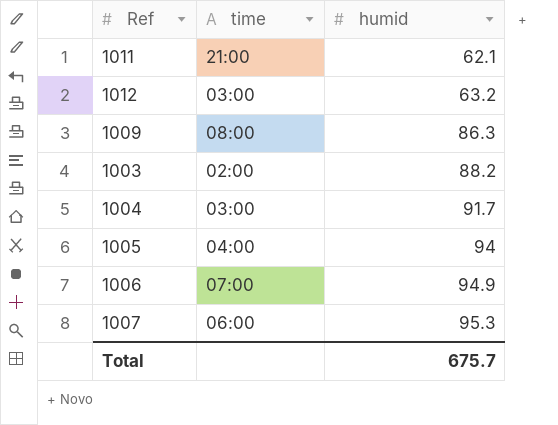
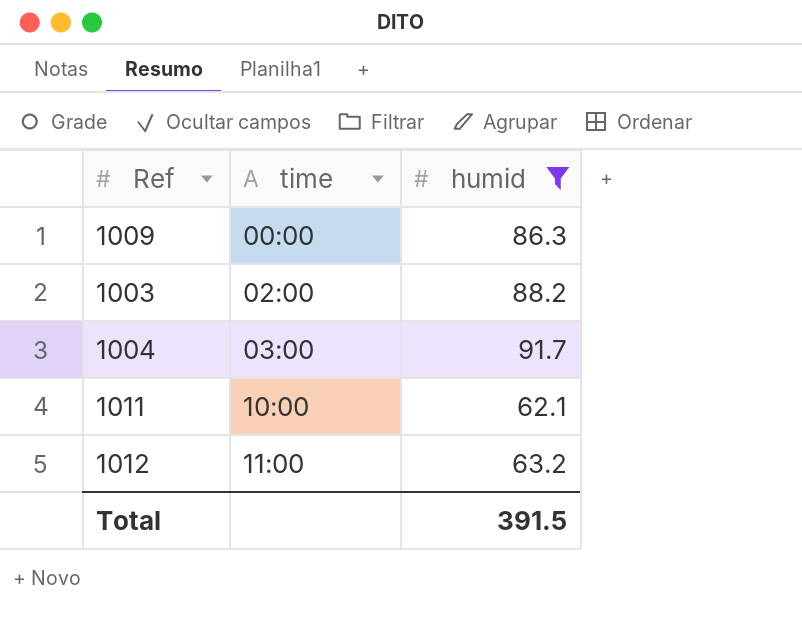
filter: none -> humid <= 91.7
row order: humid ascending -> time ascending
1009 | time: 08:00 -> 00:00
1011 | time: 21:00 -> 10:00
1012 | time: 03:00 -> 11:00
Total | humid: 675.7 -> 391.5

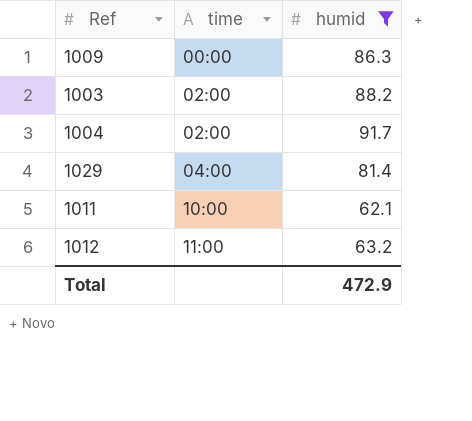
1004 | time: 03:00 -> 02:00
row 1029: none -> 04:00 | 81.4
Total | humid: 391.5 -> 472.9

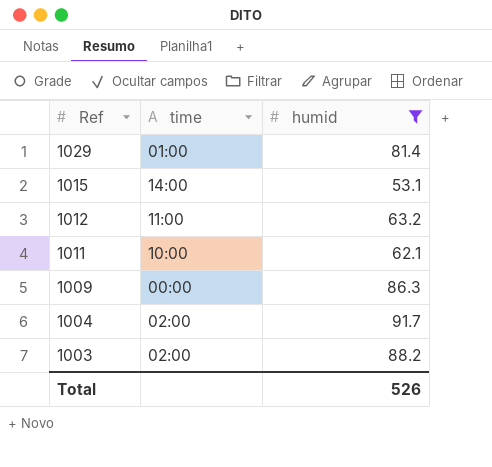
row order: time ascending -> Ref descending
1029 | time: 04:00 -> 01:00
row 1015: none -> 14:00 | 53.1
Total | humid: 472.9 -> 526

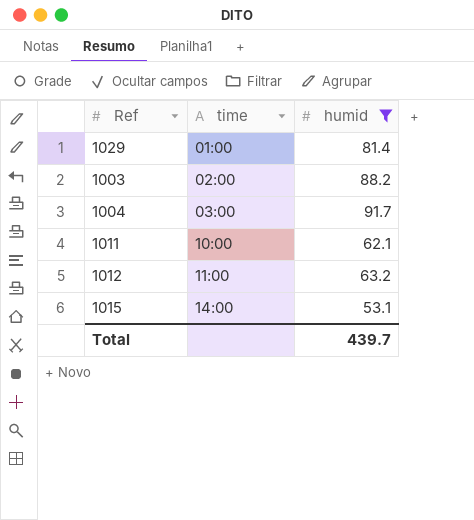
row order: Ref descending -> time ascending
row 1009: 00:00 | 86.3 -> none
1004 | time: 02:00 -> 03:00
Total | humid: 526 -> 439.7

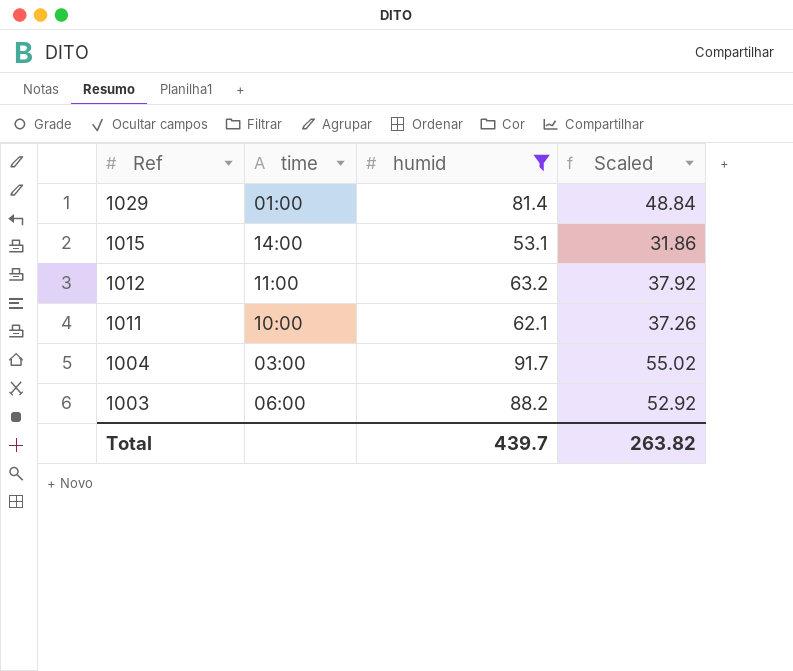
row order: time ascending -> Ref descending
column Scaled | formula: none -> [humid] * 0.6
1003 | time: 02:00 -> 06:00

